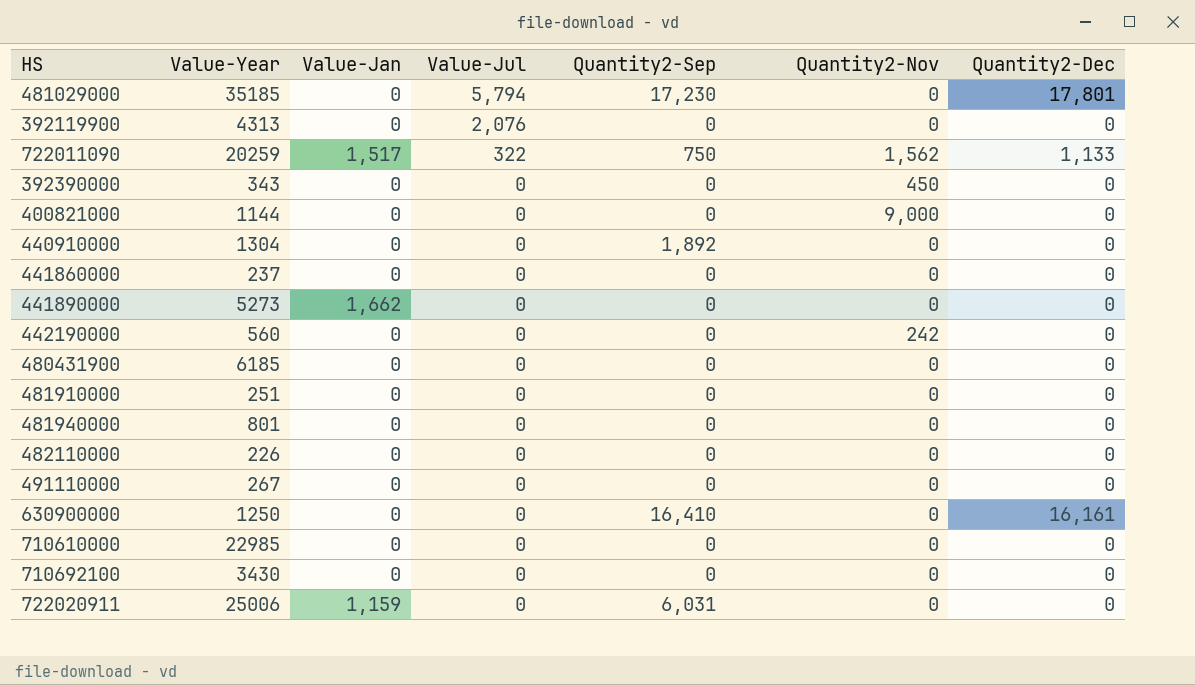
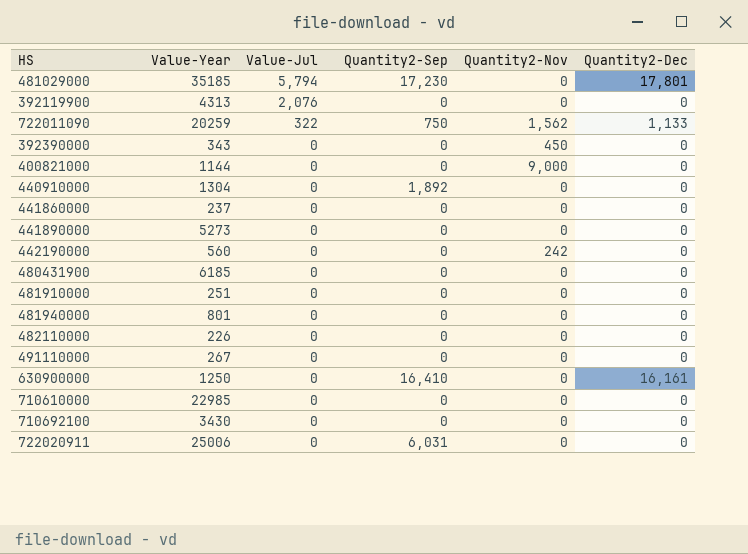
column Value-Jan | position: 3 -> none

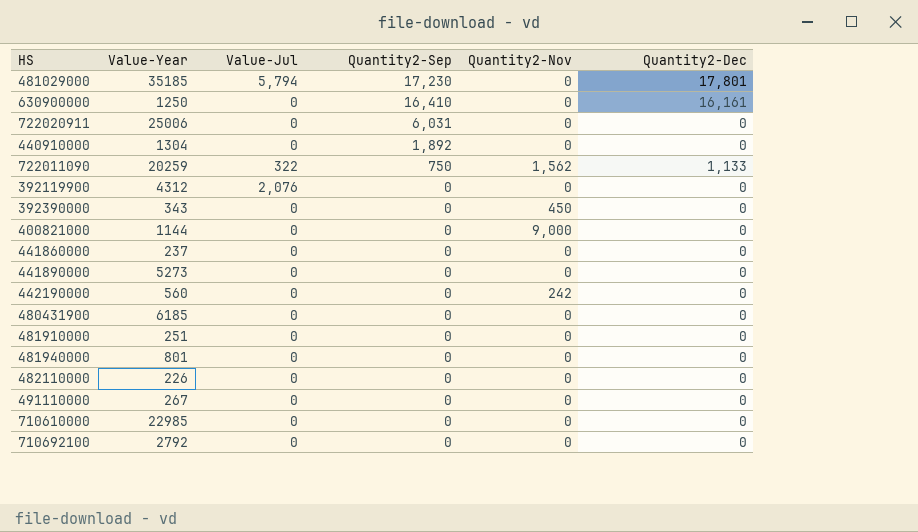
row order: Value-Jul descending -> Quantity2-Sep descending
392119900 | Value-Year: 4313 -> 4312
710692100 | Value-Year: 3430 -> 2792

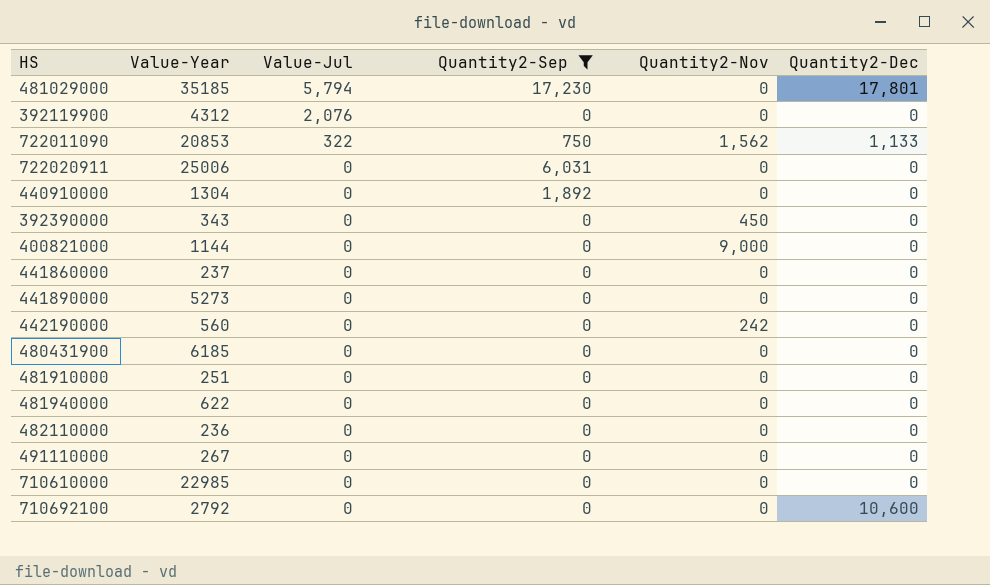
filter: none -> Quantity2-Sep != 16,410
row order: Quantity2-Sep descending -> Value-Jul descending
722011090 | Value-Year: 20259 -> 20853
481940000 | Value-Year: 801 -> 622
482110000 | Value-Year: 226 -> 236
710692100 | Quantity2-Dec: 0 -> 10,600

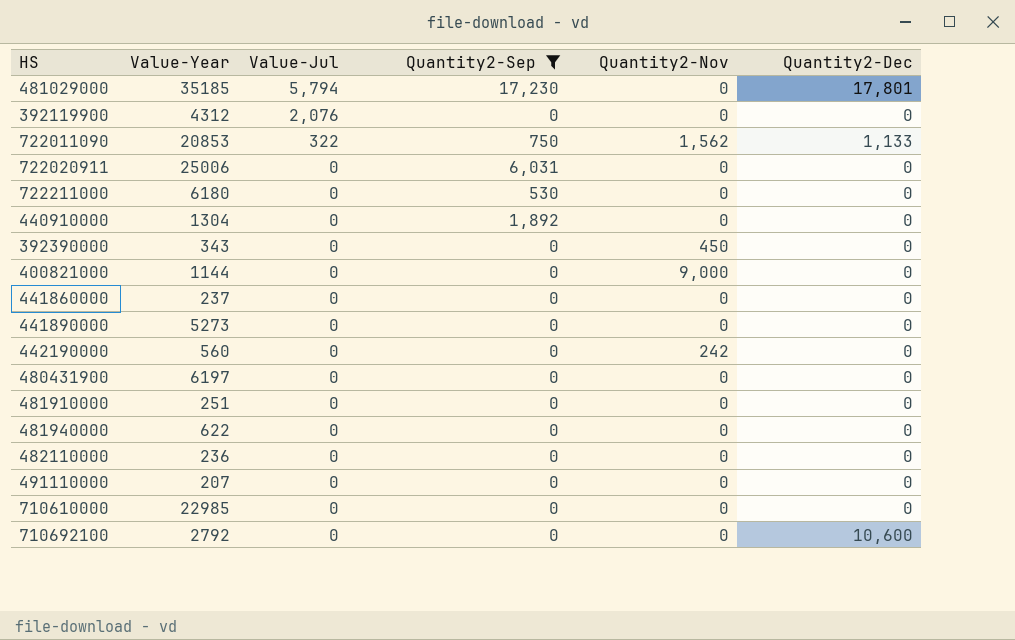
row 722211000: none -> 6180 | 0 | 530 | 0 | 0
480431900 | Value-Year: 6185 -> 6197
491110000 | Value-Year: 267 -> 207

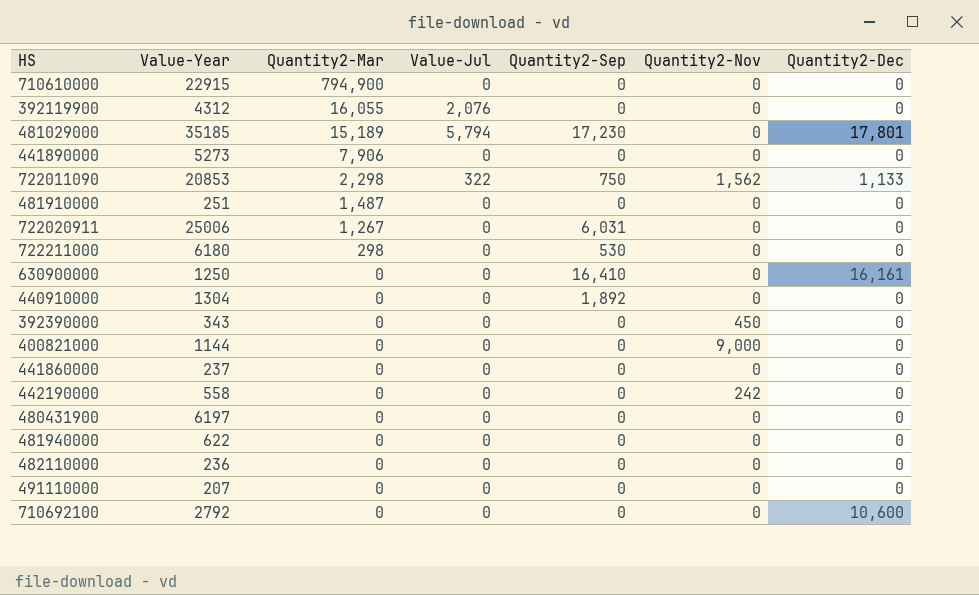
filter: Quantity2-Sep != 16,410 -> none
row order: Value-Jul descending -> Quantity2-Mar descending
column Quantity2-Mar | position: none -> 3
710610000 | Value-Year: 22985 -> 22915
442190000 | Value-Year: 560 -> 558

